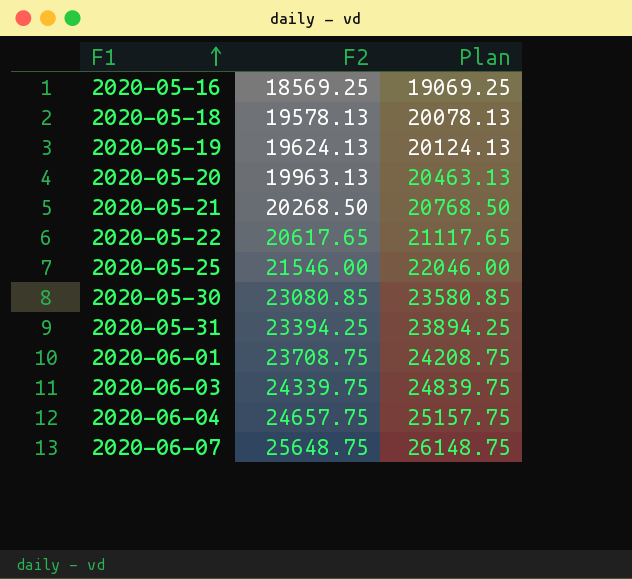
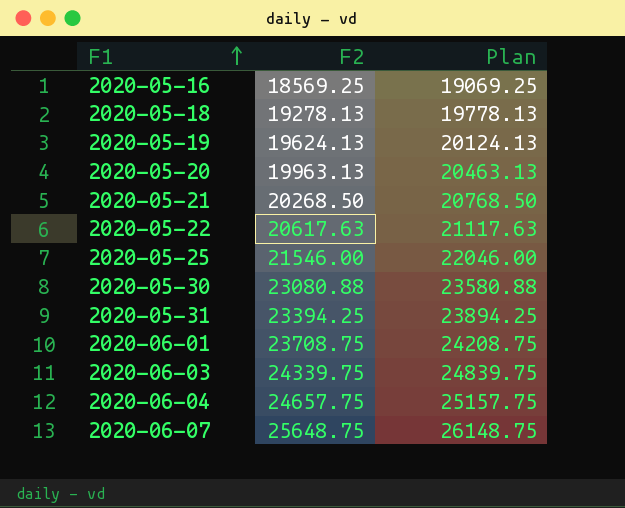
2020-05-18 | F2: 19578.13 -> 19278.13
2020-05-18 | Plan: 20078.13 -> 19778.13
2020-05-22 | F2: 20617.65 -> 20617.63
2020-05-22 | Plan: 21117.65 -> 21117.63
2020-05-30 | F2: 23080.85 -> 23080.88
2020-05-30 | Plan: 23580.85 -> 23580.88

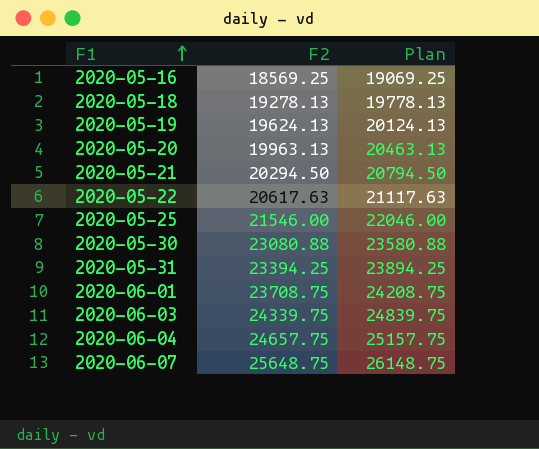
2020-05-21 | F2: 20268.50 -> 20294.50
2020-05-21 | Plan: 20768.50 -> 20794.50

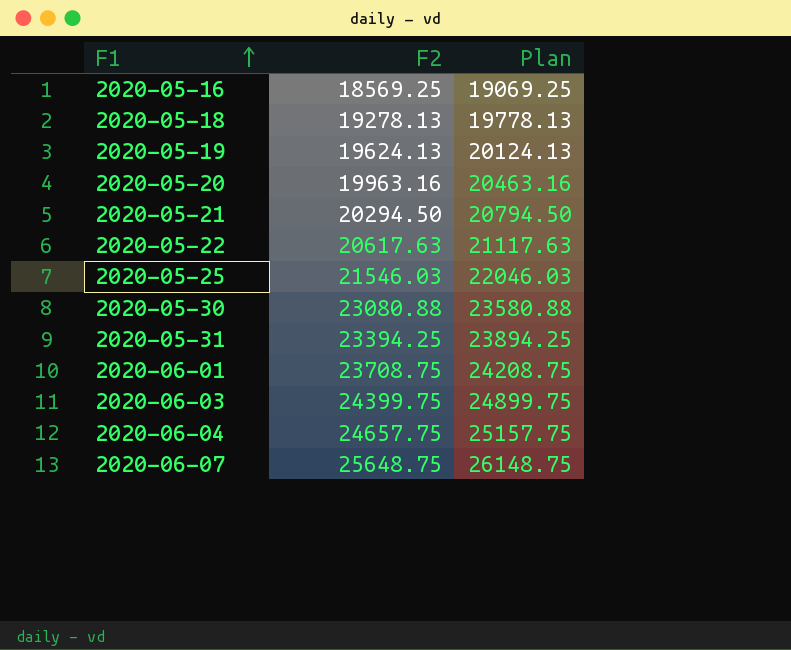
2020-05-20 | F2: 19963.13 -> 19963.16
2020-05-20 | Plan: 20463.13 -> 20463.16
2020-05-25 | F2: 21546.00 -> 21546.03
2020-05-25 | Plan: 22046.00 -> 22046.03
2020-06-03 | F2: 24339.75 -> 24399.75
2020-06-03 | Plan: 24839.75 -> 24899.75

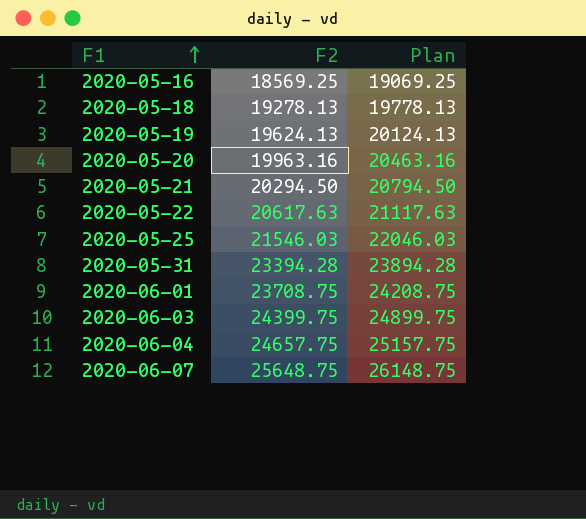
row 2020-05-30: 23080.88 | 23580.88 -> none
2020-05-31 | F2: 23394.25 -> 23394.28
2020-05-31 | Plan: 23894.25 -> 23894.28

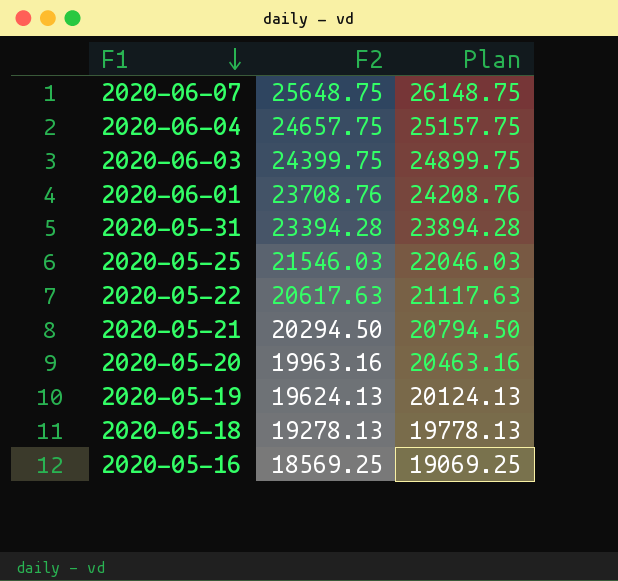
row order: F1 ascending -> F1 descending
2020-06-01 | F2: 23708.75 -> 23708.76
2020-06-01 | Plan: 24208.75 -> 24208.76

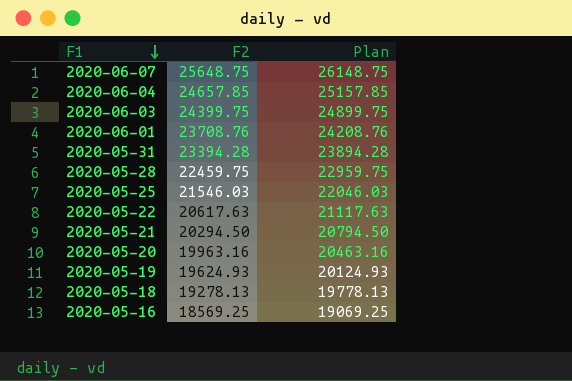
2020-06-04 | F2: 24657.75 -> 24657.85
2020-06-04 | Plan: 25157.75 -> 25157.85
row 2020-05-28: none -> 22459.75 | 22959.75
2020-05-19 | F2: 19624.13 -> 19624.93
2020-05-19 | Plan: 20124.13 -> 20124.93

